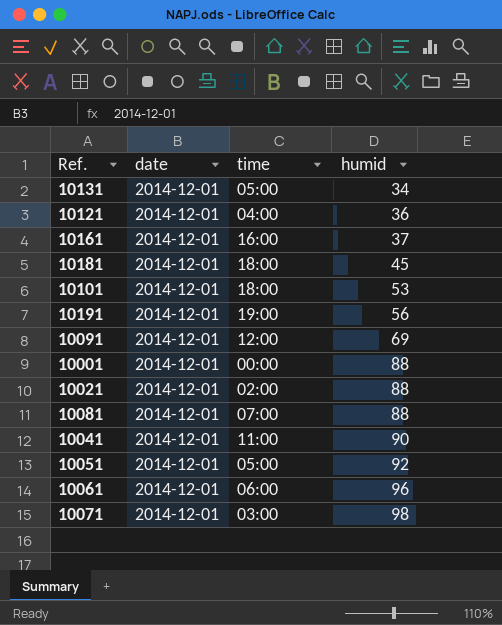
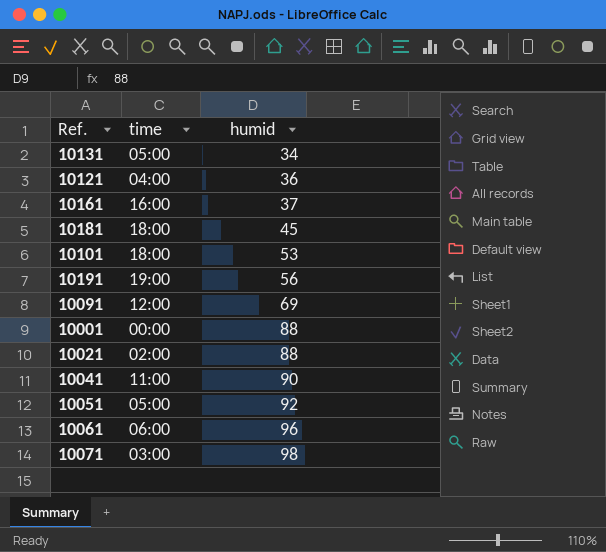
column date | position: 2 -> none
row 10081: 2014-12-01 | 07:00 | 88 -> none

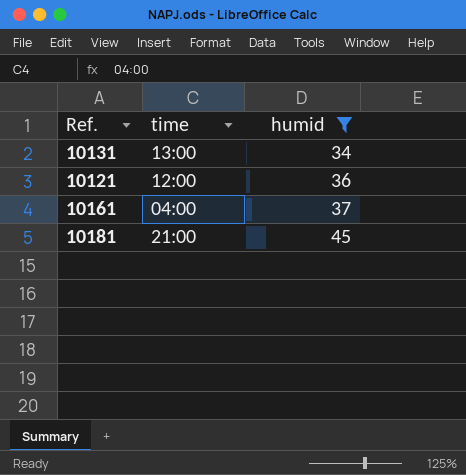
filter: none -> humid <= 45
10131 | time: 05:00 -> 13:00
10121 | time: 04:00 -> 12:00
10161 | time: 16:00 -> 04:00
10181 | time: 18:00 -> 21:00

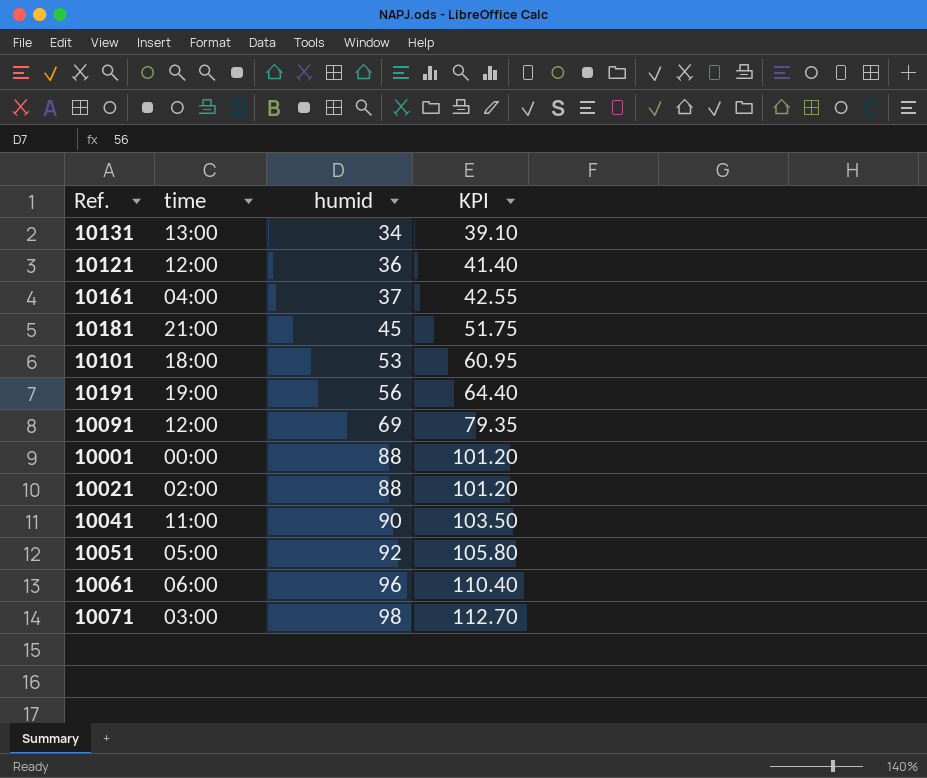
filter: humid <= 45 -> none
column KPI | formula: none -> [humid] * 1.15

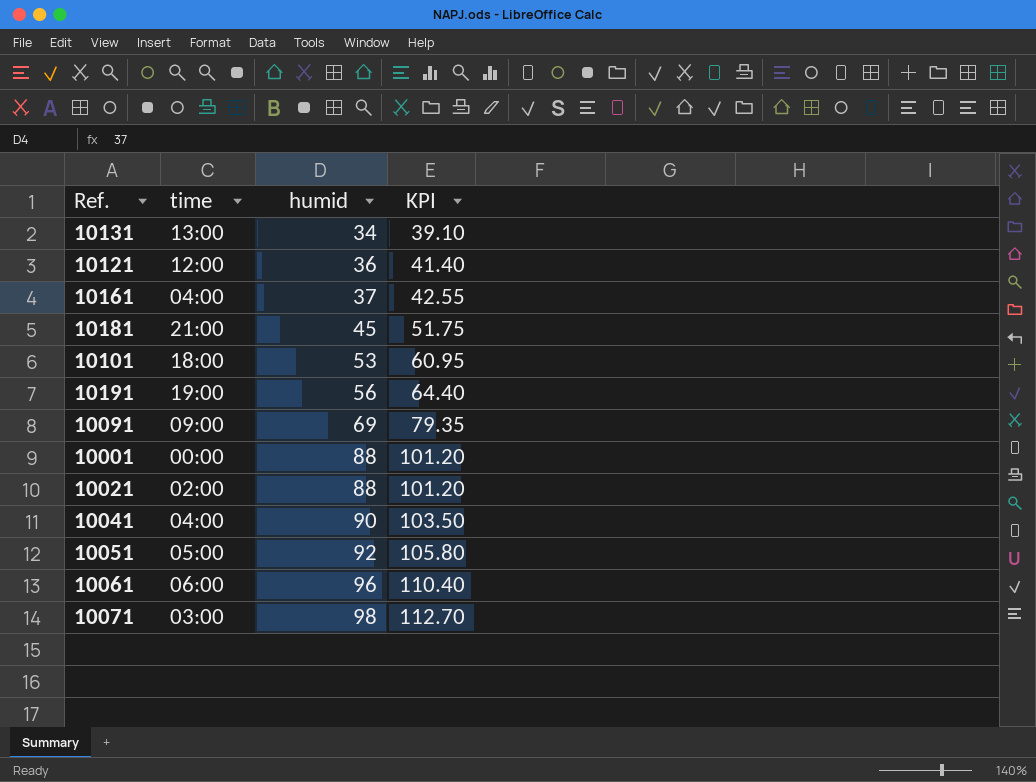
10091 | time: 12:00 -> 09:00
10041 | time: 11:00 -> 04:00

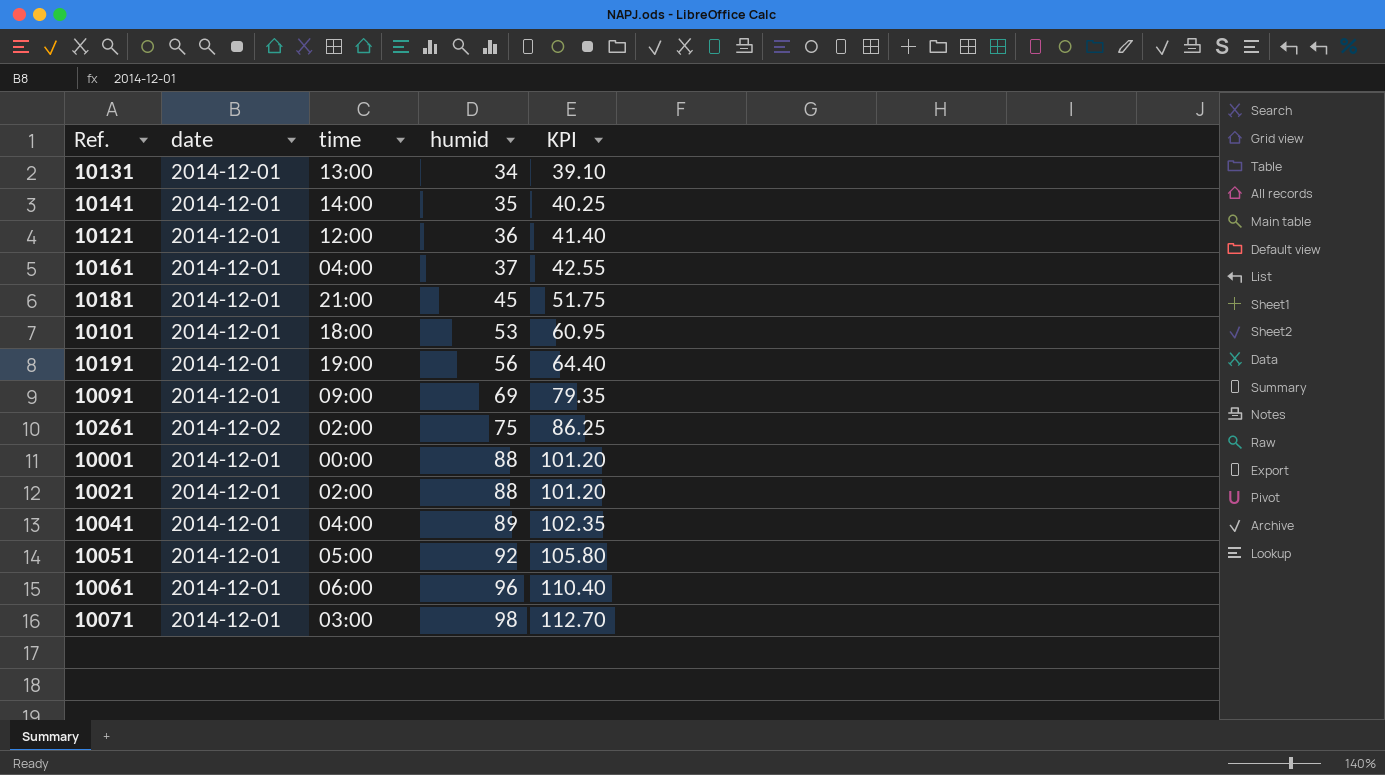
column date | position: none -> 2
row 10141: none -> 2014-12-01 | 14:00 | 35 | 40.25
row 10261: none -> 2014-12-02 | 02:00 | 75 | 86.25
10041 | humid: 90 -> 89
10041 | KPI: 103.50 -> 102.35

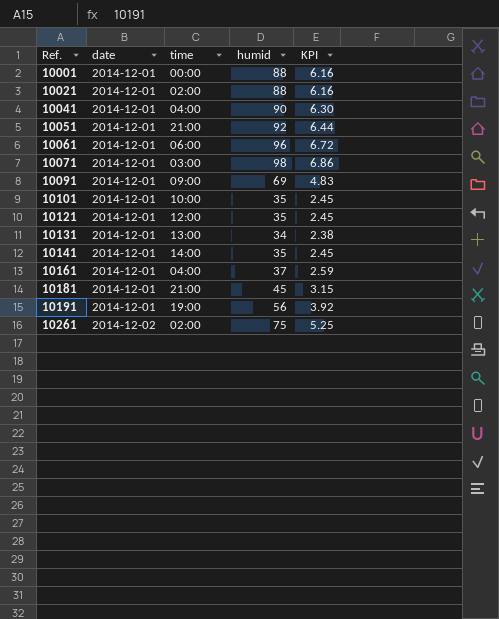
row order: humid ascending -> Ref. ascending
column KPI | formula: [humid] * 1.15 -> [humid] * 0.07
10041 | humid: 89 -> 90
10051 | time: 05:00 -> 21:00
10101 | time: 18:00 -> 10:00
10101 | humid: 53 -> 35
10121 | humid: 36 -> 35

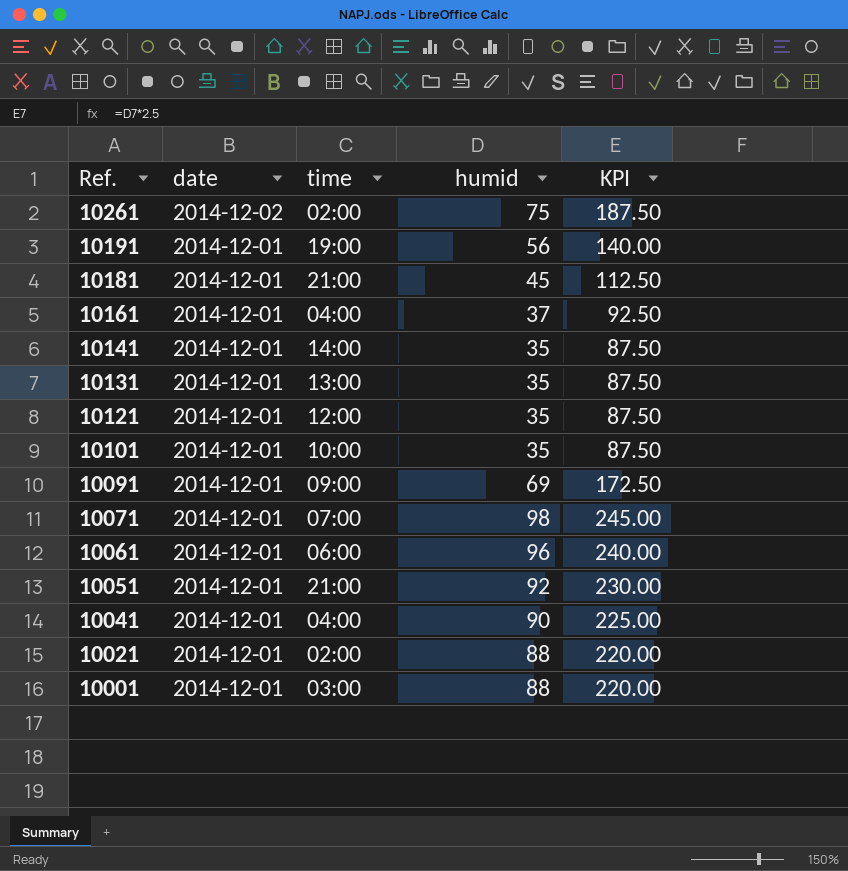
row order: Ref. ascending -> Ref. descending
column KPI | formula: [humid] * 0.07 -> [humid] * 2.5
10131 | humid: 34 -> 35
10071 | time: 03:00 -> 07:00
10001 | time: 00:00 -> 03:00

